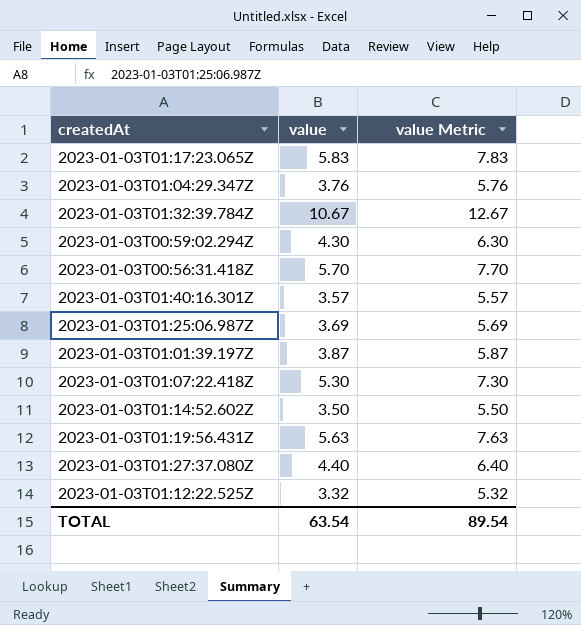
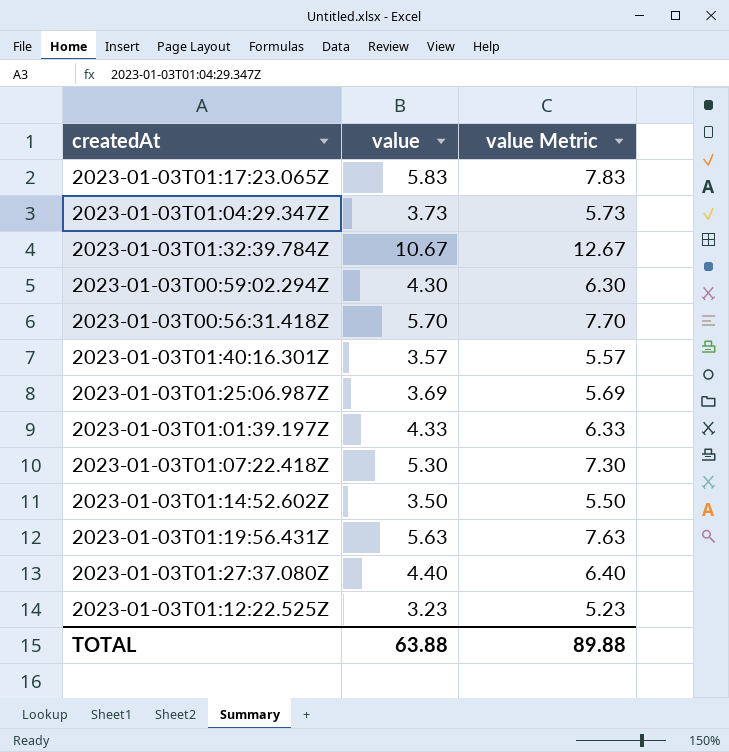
2023-01-03T01:04:29.347Z | value: 3.76 -> 3.73
2023-01-03T01:04:29.347Z | value Metric: 5.76 -> 5.73
2023-01-03T01:01:39.197Z | value: 3.87 -> 4.33
2023-01-03T01:01:39.197Z | value Metric: 5.87 -> 6.33
2023-01-03T01:12:22.525Z | value: 3.32 -> 3.23
2023-01-03T01:12:22.525Z | value Metric: 5.32 -> 5.23
TOTAL | value: 63.54 -> 63.88
TOTAL | value Metric: 89.54 -> 89.88

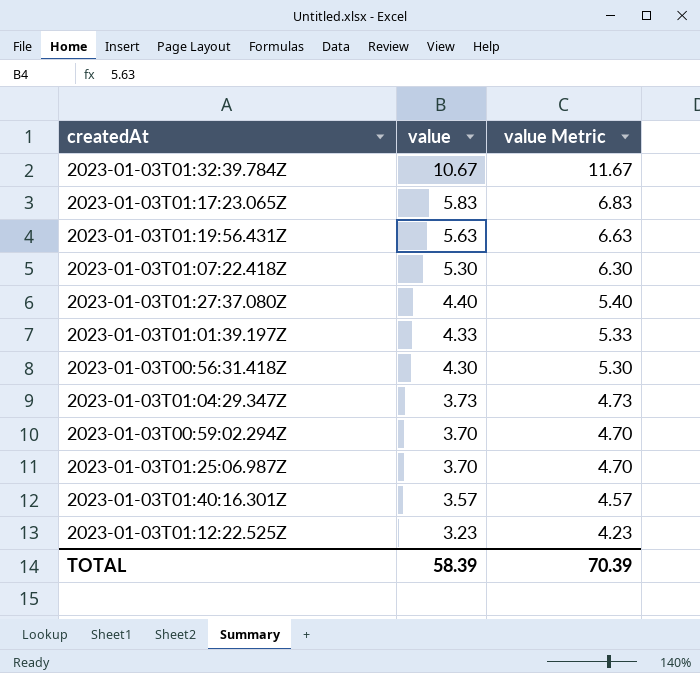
row order: none -> value descending
column value Metric | formula: [value] + 2 -> [value] + 1
row 2023-01-03T01:14:52.602Z: 3.50 | 5.50 -> none
2023-01-03T00:56:31.418Z | value: 5.70 -> 4.30
2023-01-03T00:59:02.294Z | value: 4.30 -> 3.70
2023-01-03T01:25:06.987Z | value: 3.69 -> 3.70
TOTAL | value: 63.88 -> 58.39
TOTAL | value Metric: 89.88 -> 70.39

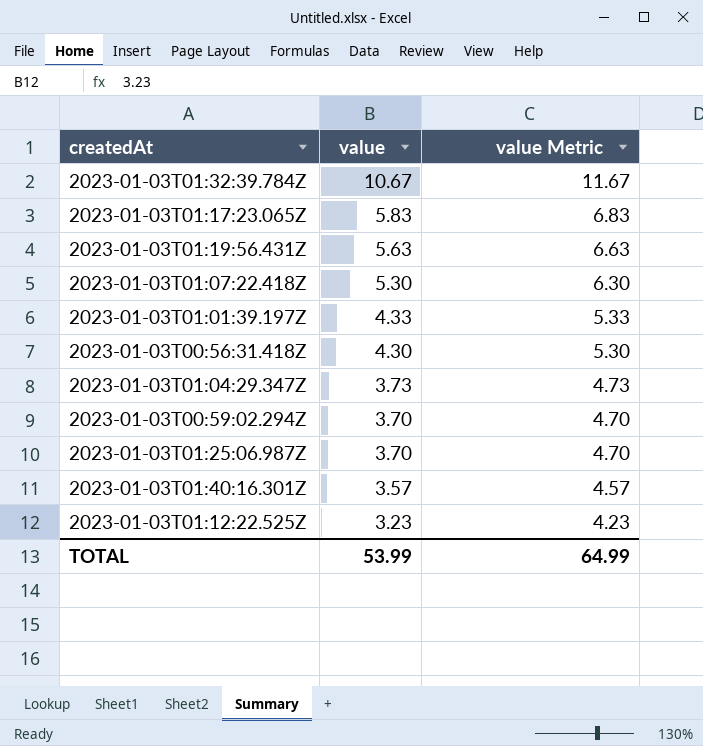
row 2023-01-03T01:27:37.080Z: 4.40 | 5.40 -> none
TOTAL | value: 58.39 -> 53.99
TOTAL | value Metric: 70.39 -> 64.99

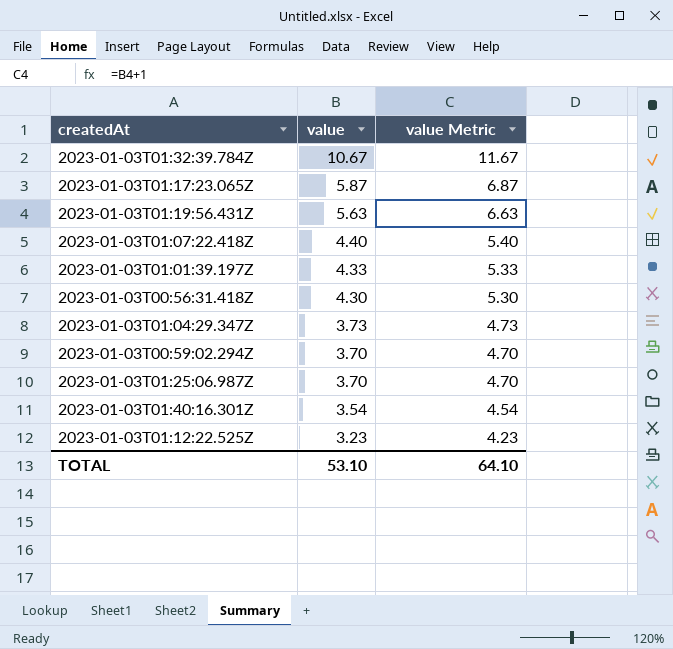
2023-01-03T01:17:23.065Z | value: 5.83 -> 5.87
2023-01-03T01:17:23.065Z | value Metric: 6.83 -> 6.87
2023-01-03T01:07:22.418Z | value: 5.30 -> 4.40
2023-01-03T01:07:22.418Z | value Metric: 6.30 -> 5.40
2023-01-03T01:40:16.301Z | value: 3.57 -> 3.54
2023-01-03T01:40:16.301Z | value Metric: 4.57 -> 4.54
TOTAL | value: 53.99 -> 53.10
TOTAL | value Metric: 64.99 -> 64.10

